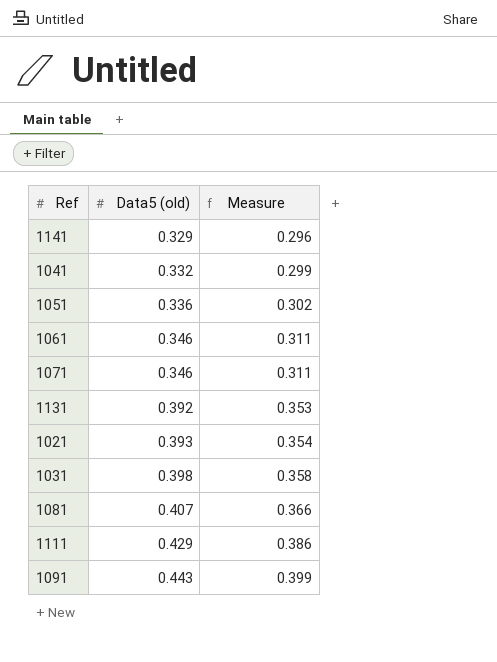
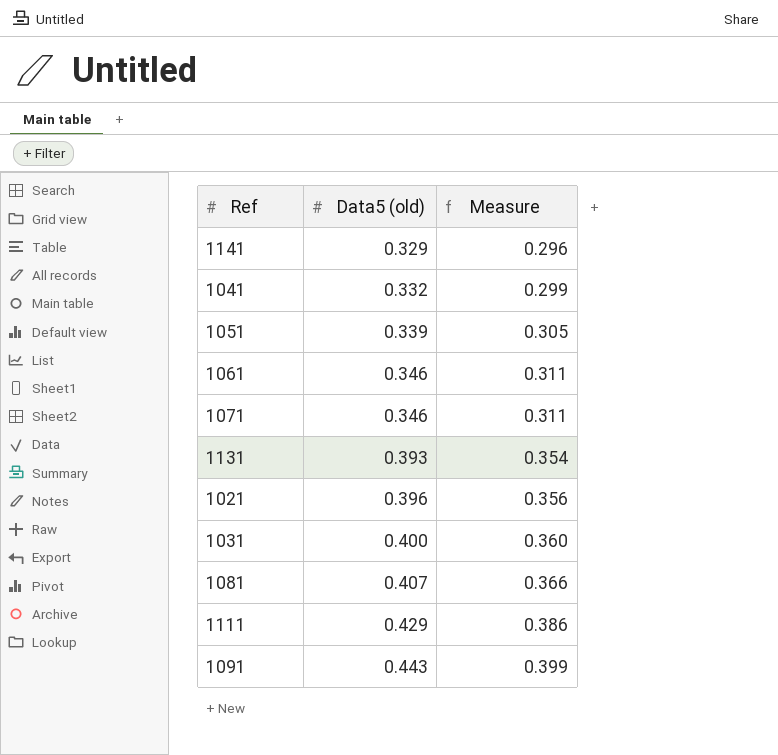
1051 | Data5 (old): 0.336 -> 0.339
1051 | Measure: 0.302 -> 0.305
1131 | Data5 (old): 0.392 -> 0.393
1131 | Measure: 0.353 -> 0.354
1021 | Data5 (old): 0.393 -> 0.396
1021 | Measure: 0.354 -> 0.356
1031 | Data5 (old): 0.398 -> 0.400
1031 | Measure: 0.358 -> 0.360

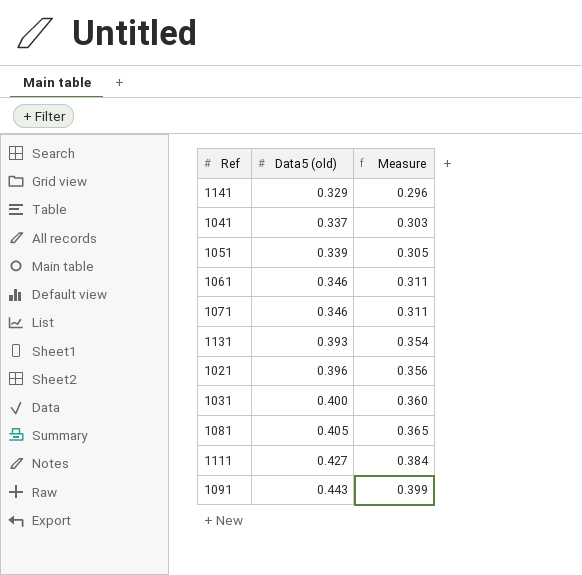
1041 | Data5 (old): 0.332 -> 0.337
1041 | Measure: 0.299 -> 0.303
1081 | Data5 (old): 0.407 -> 0.405
1081 | Measure: 0.366 -> 0.365
1111 | Data5 (old): 0.429 -> 0.427
1111 | Measure: 0.386 -> 0.384

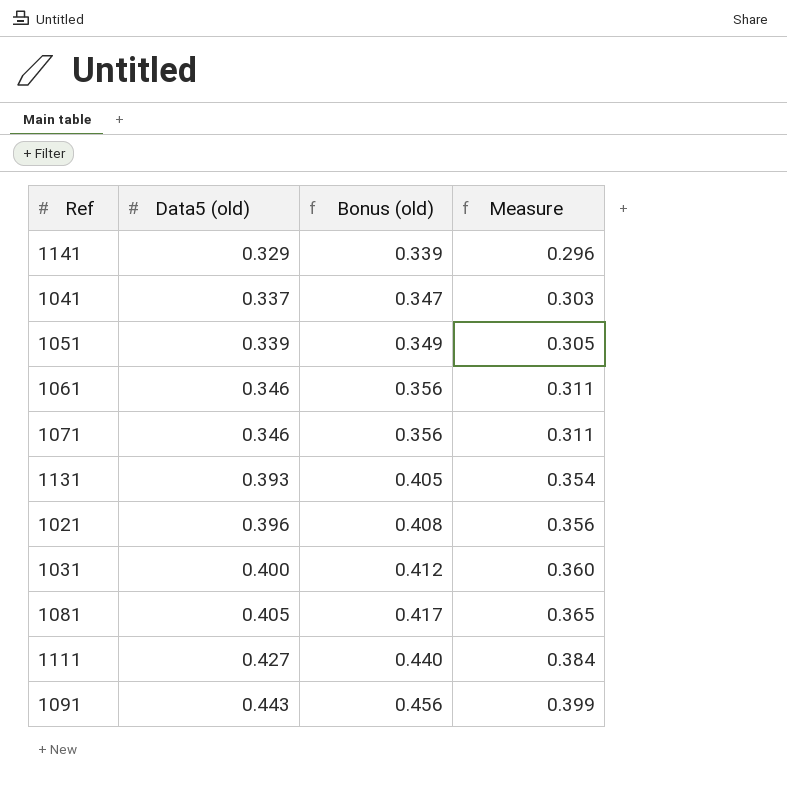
column Bonus (old) | formula: none -> [Data5 (old)] * 1.03

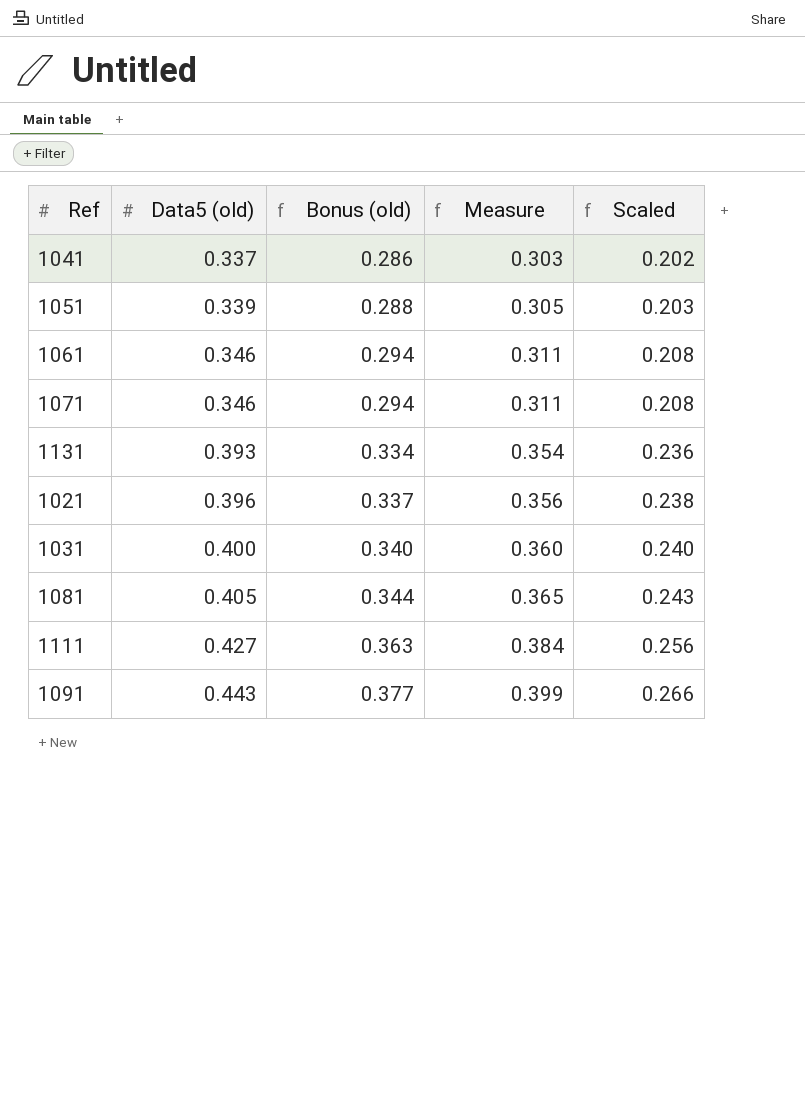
column Bonus (old) | formula: [Data5 (old)] * 1.03 -> [Data5 (old)] * 0.85
column Scaled | formula: none -> [Data5 (old)] * 0.6
row 1141: 0.329 | 0.339 | 0.296 -> none

